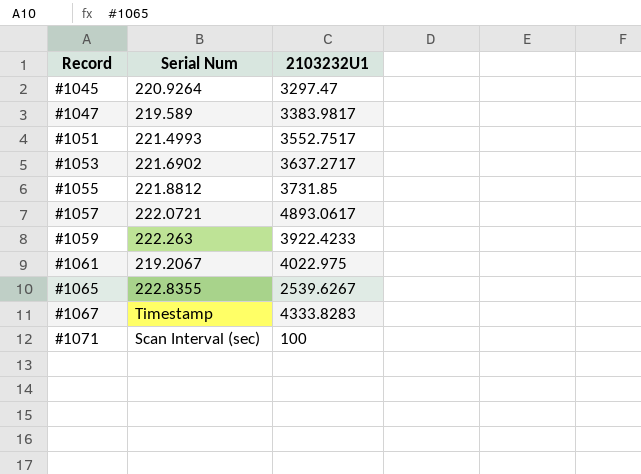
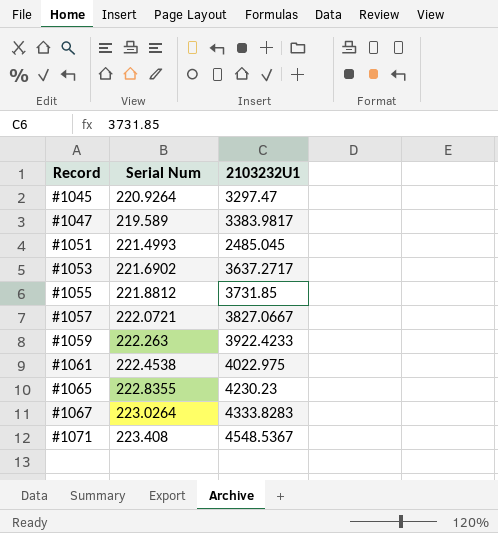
#1051 | 2103232U1: 3552.7517 -> 2485.045
#1057 | 2103232U1: 4893.0617 -> 3827.0667
#1061 | Serial Num: 219.2067 -> 222.4538
#1065 | 2103232U1: 2539.6267 -> 4230.23
#1067 | Serial Num: Timestamp -> 223.0264
#1071 | Serial Num: Scan Interval (sec) -> 223.408
#1071 | 2103232U1: 100 -> 4548.5367

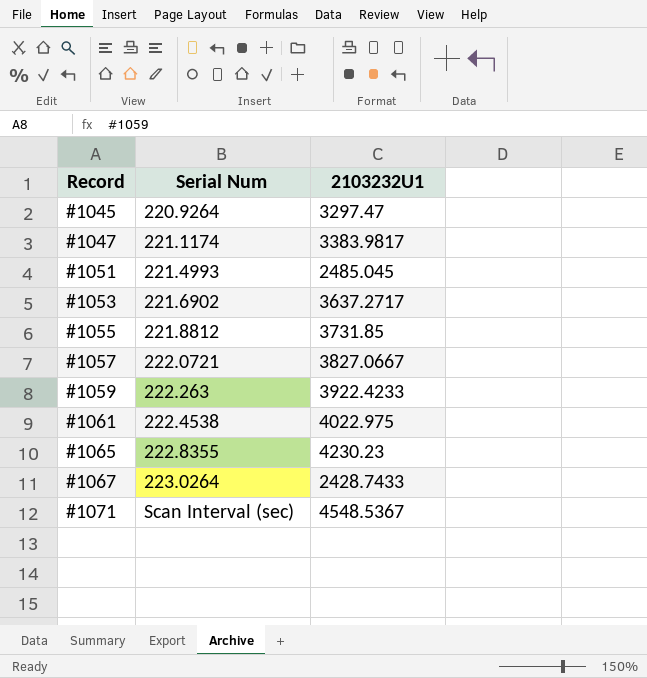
#1047 | Serial Num: 219.589 -> 221.1174
#1067 | 2103232U1: 4333.8283 -> 2428.7433
#1071 | Serial Num: 223.408 -> Scan Interval (sec)

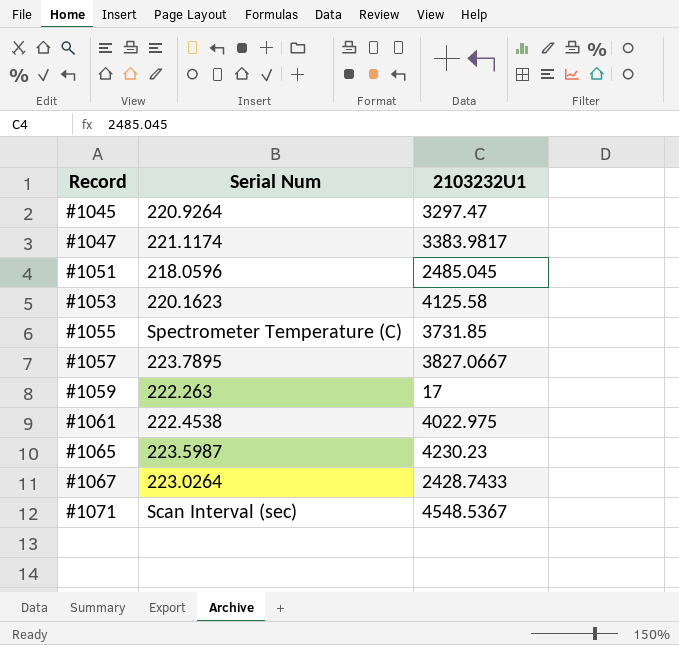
#1051 | Serial Num: 221.4993 -> 218.0596
#1053 | Serial Num: 221.6902 -> 220.1623
#1053 | 2103232U1: 3637.2717 -> 4125.58
#1055 | Serial Num: 221.8812 -> Spectrometer Temperature (C)
#1057 | Serial Num: 222.0721 -> 223.7895
#1059 | 2103232U1: 3922.4233 -> 17
#1065 | Serial Num: 222.8355 -> 223.5987

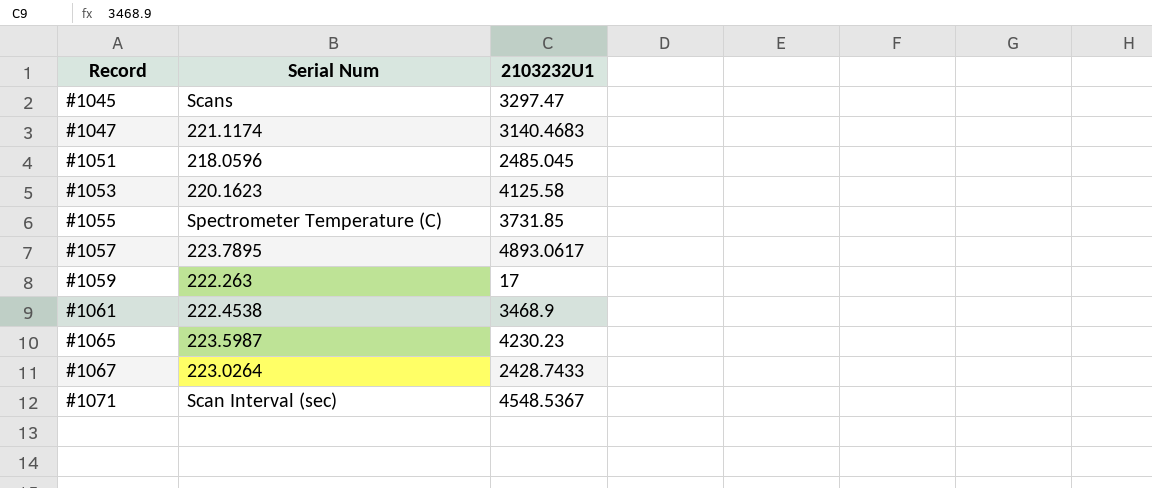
#1045 | Serial Num: 220.9264 -> Scans
#1047 | 2103232U1: 3383.9817 -> 3140.4683
#1057 | 2103232U1: 3827.0667 -> 4893.0617
#1061 | 2103232U1: 4022.975 -> 3468.9

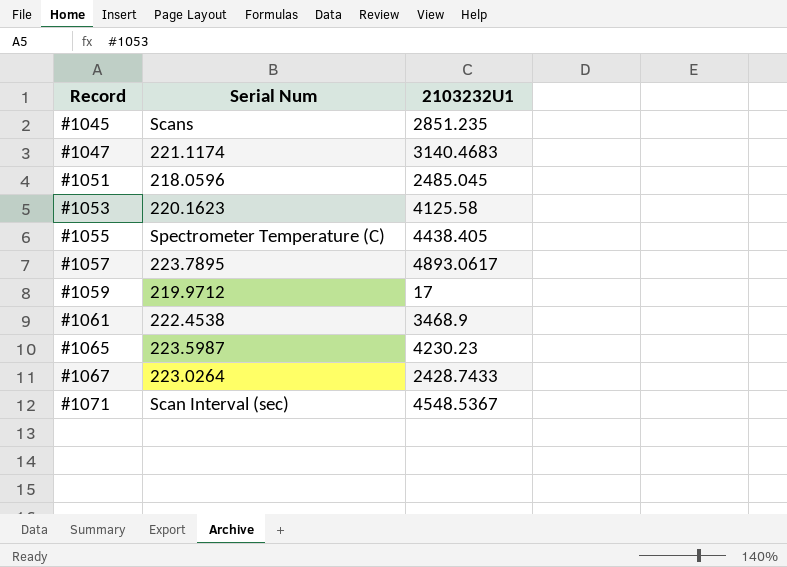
#1045 | 2103232U1: 3297.47 -> 2851.235
#1055 | 2103232U1: 3731.85 -> 4438.405
#1059 | Serial Num: 222.263 -> 219.9712

